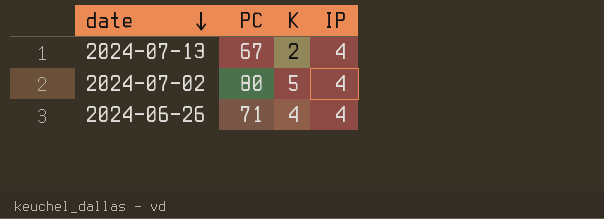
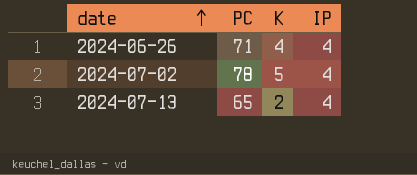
row order: date descending -> date ascending
2024-07-02 | PC: 80 -> 78
2024-07-13 | PC: 67 -> 65

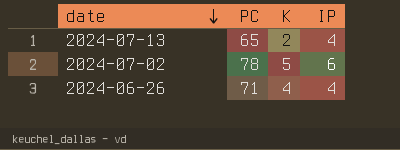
row order: date ascending -> date descending
2024-07-02 | IP: 4 -> 6

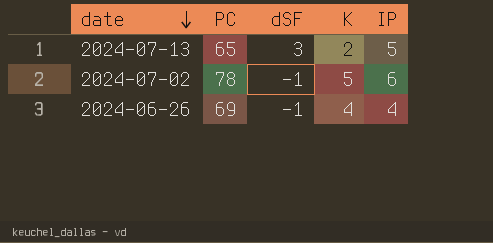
column dSF | position: none -> 3
2024-07-13 | IP: 4 -> 5
2024-06-26 | PC: 71 -> 69

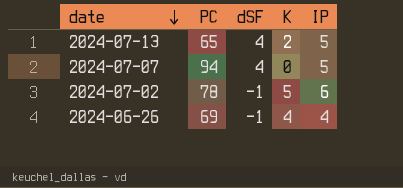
2024-07-13 | dSF: 3 -> 4
row 2024-07-07: none -> 94 | 4 | 0 | 5

